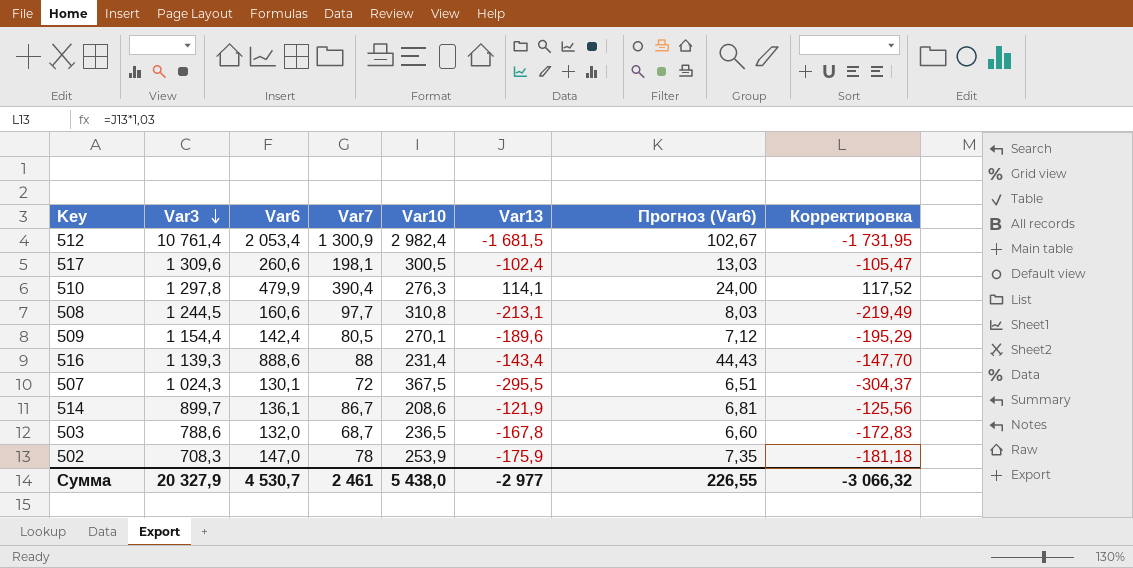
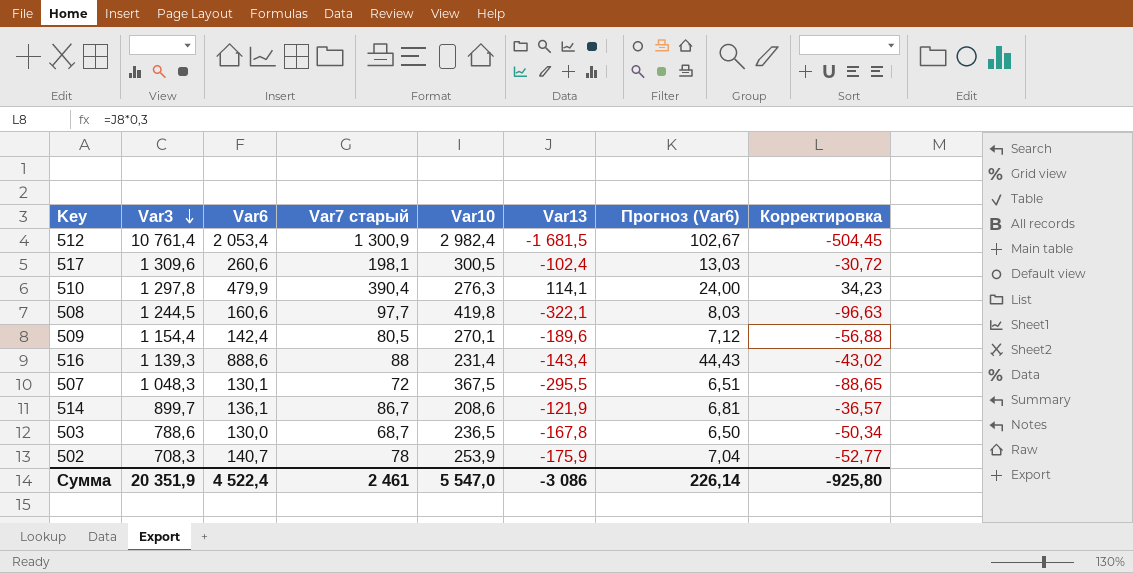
column name: Var7 -> Var7 старый
column Корректировка | formula: [Var13] * 1,03 -> [Var13] * 0,3
508 | Var10: 310,8 -> 419,8
508 | Var13: -213,1 -> -322,1
507 | Var3: 1 024,3 -> 1 048,3
503 | Var6: 132,0 -> 130,0
503 | Прогноз (Var6): 6,60 -> 6,50
502 | Var6: 147,0 -> 140,7
502 | Прогноз (Var6): 7,35 -> 7,04
Сумма | Var3: 20 327,9 -> 20 351,9
Сумма | Var6: 4 530,7 -> 4 522,4
Сумма | Var10: 5 438,0 -> 5 547,0
Сумма | Var13: -2 977 -> -3 086
Сумма | Прогноз (Var6): 226,55 -> 226,14
Сумма | Корректировка: -3 066,32 -> -925,80

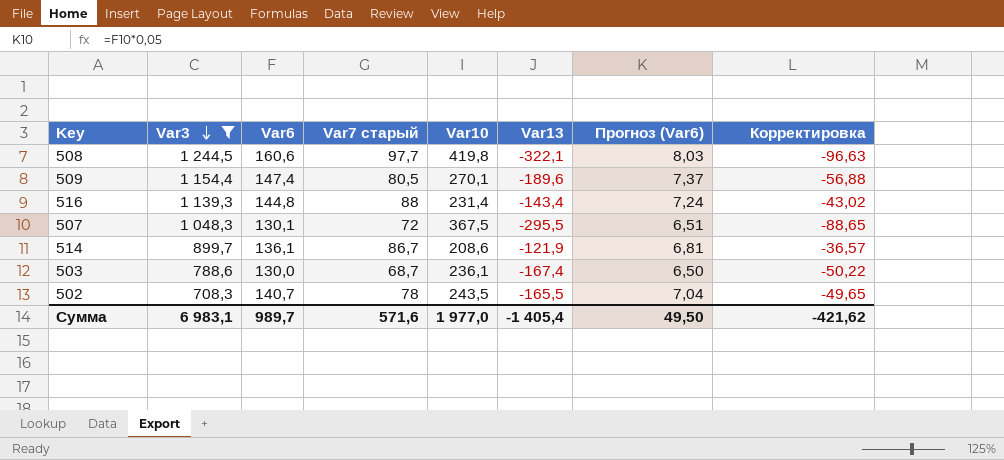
filter: none -> Var3 <= 1 244,5
509 | Var6: 142,4 -> 147,4
509 | Прогноз (Var6): 7,12 -> 7,37
516 | Var6: 888,6 -> 144,8
516 | Прогноз (Var6): 44,43 -> 7,24
503 | Var10: 236,5 -> 236,1
503 | Var13: -167,8 -> -167,4
503 | Корректировка: -50,34 -> -50,22
502 | Var10: 253,9 -> 243,5
502 | Var13: -175,9 -> -165,5
502 | Корректировка: -52,77 -> -49,65
Сумма | Var3: 20 351,9 -> 6 983,1
Сумма | Var6: 4 522,4 -> 989,7
Сумма | Var7 старый: 2 461 -> 571,6
Сумма | Var10: 5 547,0 -> 1 977,0
Сумма | Var13: -3 086 -> -1 405,4
Сумма | Прогноз (Var6): 226,14 -> 49,50
Сумма | Корректировка: -925,80 -> -421,62

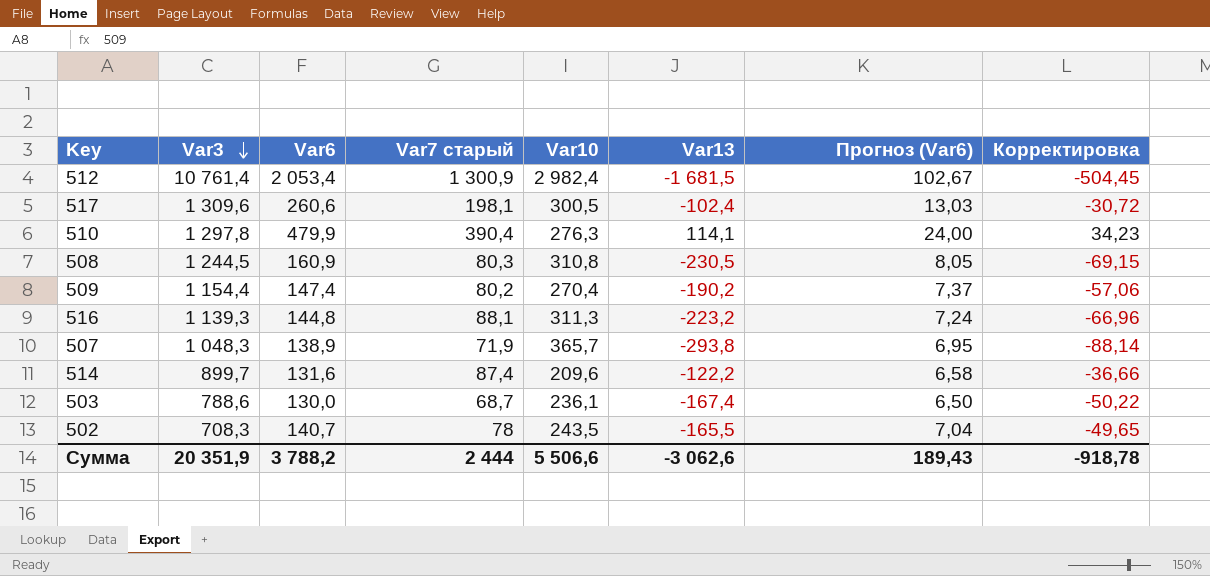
filter: Var3 <= 1 244,5 -> none
508 | Var6: 160,6 -> 160,9
508 | Var7 старый: 97,7 -> 80,3
508 | Var10: 419,8 -> 310,8
508 | Var13: -322,1 -> -230,5
508 | Прогноз (Var6): 8,03 -> 8,05
508 | Корректировка: -96,63 -> -69,15
509 | Var7 старый: 80,5 -> 80,2
509 | Var10: 270,1 -> 270,4
509 | Var13: -189,6 -> -190,2
509 | Корректировка: -56,88 -> -57,06
516 | Var7 старый: 88 -> 88,1
516 | Var10: 231,4 -> 311,3
516 | Var13: -143,4 -> -223,2
516 | Корректировка: -43,02 -> -66,96
507 | Var6: 130,1 -> 138,9
507 | Var7 старый: 72 -> 71,9
507 | Var10: 367,5 -> 365,7
507 | Var13: -295,5 -> -293,8
507 | Прогноз (Var6): 6,51 -> 6,95
507 | Корректировка: -88,65 -> -88,14
514 | Var6: 136,1 -> 131,6
514 | Var7 старый: 86,7 -> 87,4
514 | Var10: 208,6 -> 209,6
514 | Var13: -121,9 -> -122,2
514 | Прогноз (Var6): 6,81 -> 6,58
514 | Корректировка: -36,57 -> -36,66
Сумма | Var3: 6 983,1 -> 20 351,9
Сумма | Var6: 989,7 -> 3 788,2
Сумма | Var7 старый: 571,6 -> 2 444
Сумма | Var10: 1 977,0 -> 5 506,6
Сумма | Var13: -1 405,4 -> -3 062,6
Сумма | Прогноз (Var6): 49,50 -> 189,43
Сумма | Корректировка: -421,62 -> -918,78

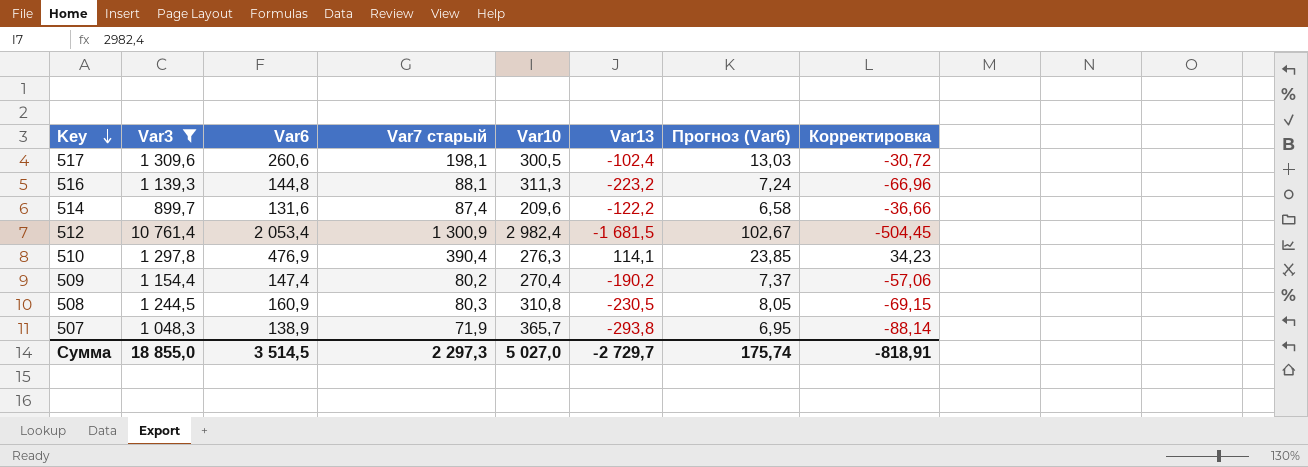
filter: none -> Var3 >= 899,7
row order: Var3 descending -> Key descending
510 | Var6: 479,9 -> 476,9
510 | Прогноз (Var6): 24,00 -> 23,85
Сумма | Var3: 20 351,9 -> 18 855,0
Сумма | Var6: 3 788,2 -> 3 514,5
Сумма | Var7 старый: 2 444 -> 2 297,3
Сумма | Var10: 5 506,6 -> 5 027,0
Сумма | Var13: -3 062,6 -> -2 729,7
Сумма | Прогноз (Var6): 189,43 -> 175,74
Сумма | Корректировка: -918,78 -> -818,91

